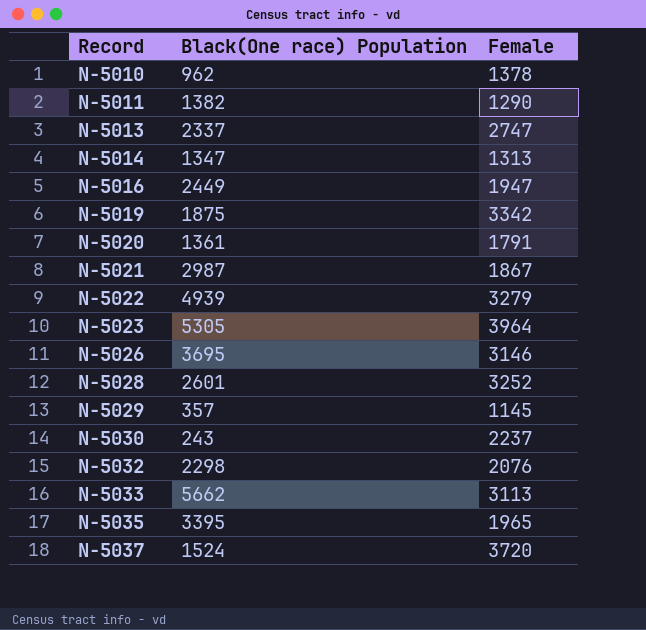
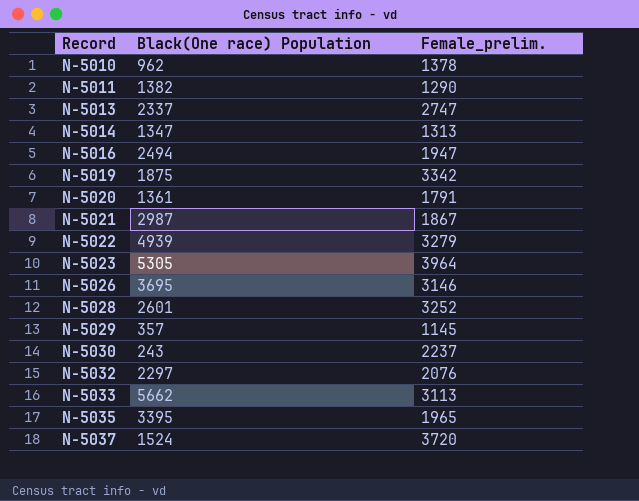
column name: Female -> Female_prelim.
N-5016 | Black(One race) Population: 2449 -> 2494
N-5032 | Black(One race) Population: 2298 -> 2297

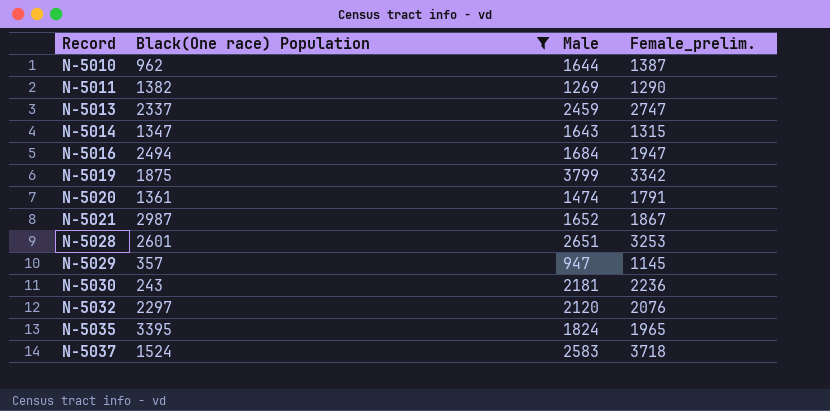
filter: none -> Black(One race) Population <= 3395
column Male | position: none -> 3
N-5010 | Female_prelim.: 1378 -> 1387
N-5014 | Female_prelim.: 1313 -> 1315
N-5028 | Female_prelim.: 3252 -> 3253
N-5030 | Female_prelim.: 2237 -> 2236
N-5037 | Female_prelim.: 3720 -> 3718

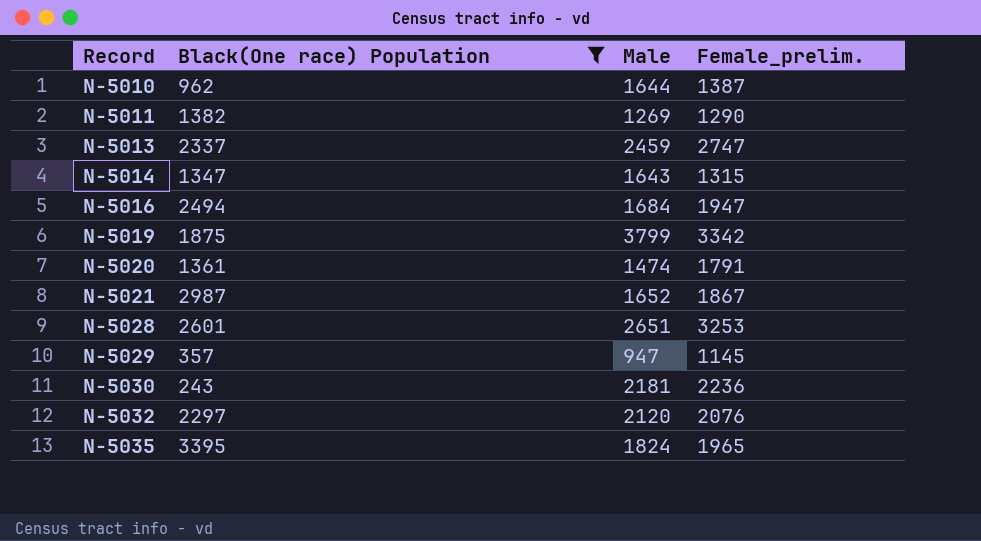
row N-5037: 1524 | 2583 | 3718 -> none

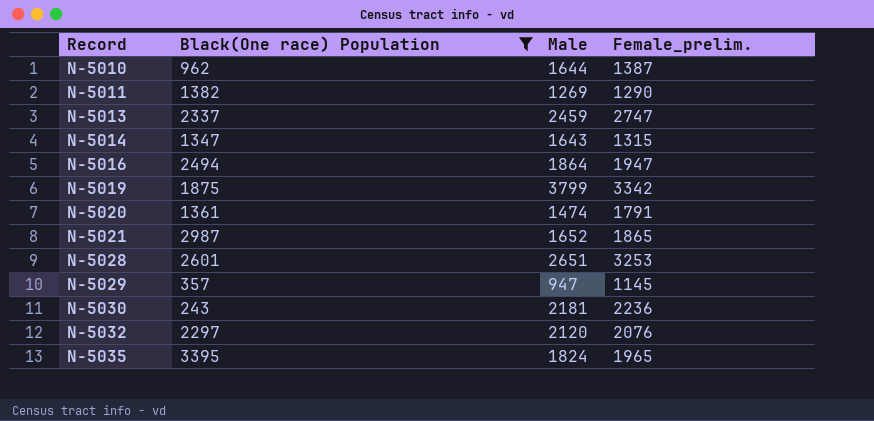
N-5016 | Male: 1684 -> 1864
N-5021 | Female_prelim.: 1867 -> 1865

